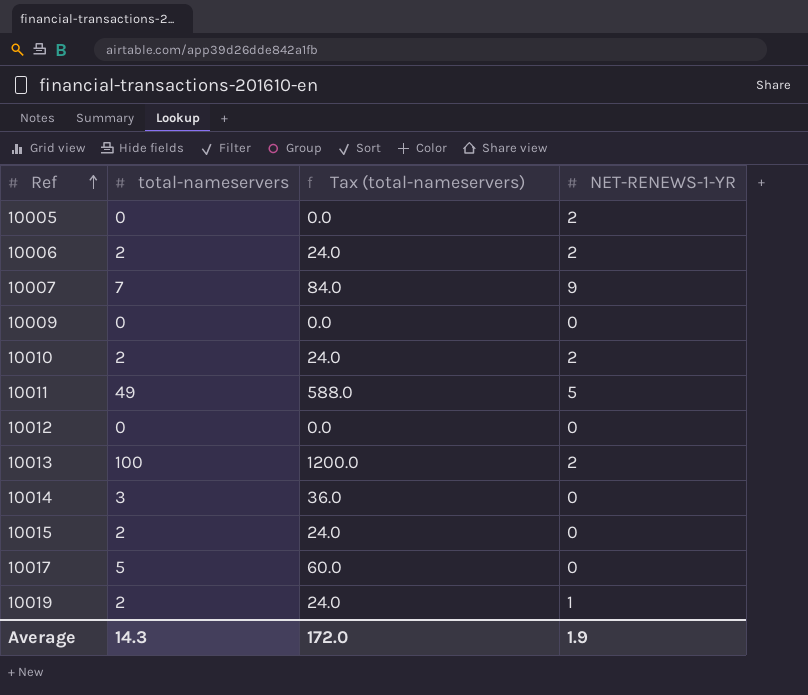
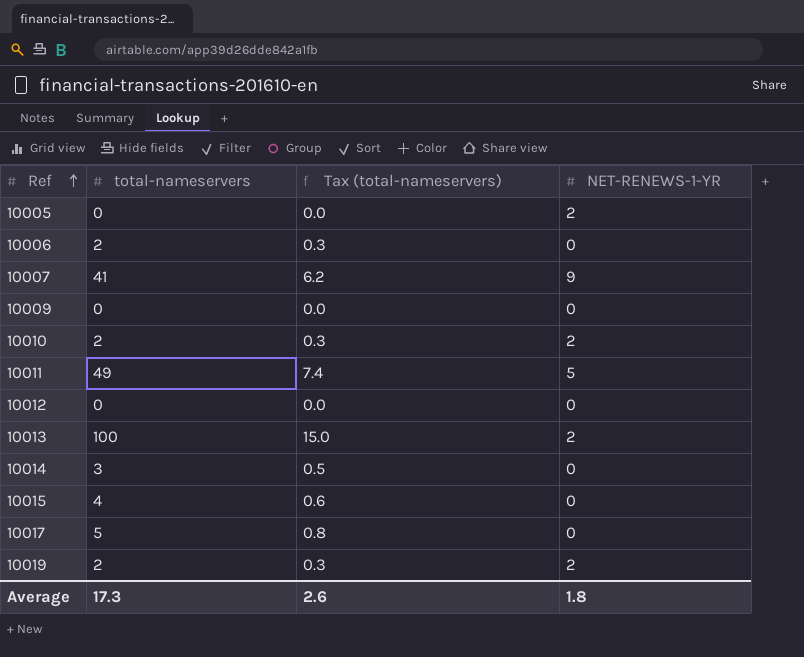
column Tax (total-nameservers) | formula: [total-nameservers] * 12 -> [total-nameservers] * 0.15
10006 | NET-RENEWS-1-YR: 2 -> 0
10007 | total-nameservers: 7 -> 41
10015 | total-nameservers: 2 -> 4
10019 | NET-RENEWS-1-YR: 1 -> 2
Average | total-nameservers: 14.3 -> 17.3
Average | Tax (total-nameservers): 172.0 -> 2.6
Average | NET-RENEWS-1-YR: 1.9 -> 1.8

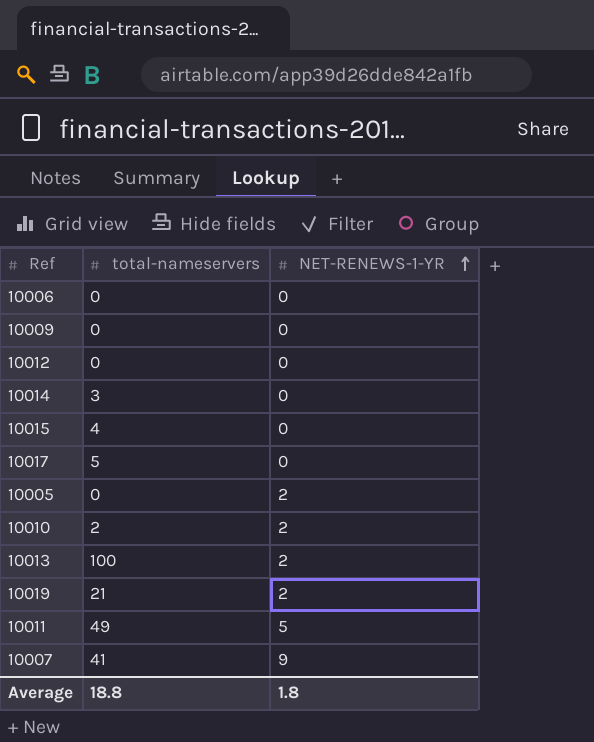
row order: Ref ascending -> NET-RENEWS-1-YR ascending
column Tax (total-nameservers) | formula: [total-nameservers] * 0.15 -> none
10006 | total-nameservers: 2 -> 0
10019 | total-nameservers: 2 -> 21
Average | total-nameservers: 17.3 -> 18.8

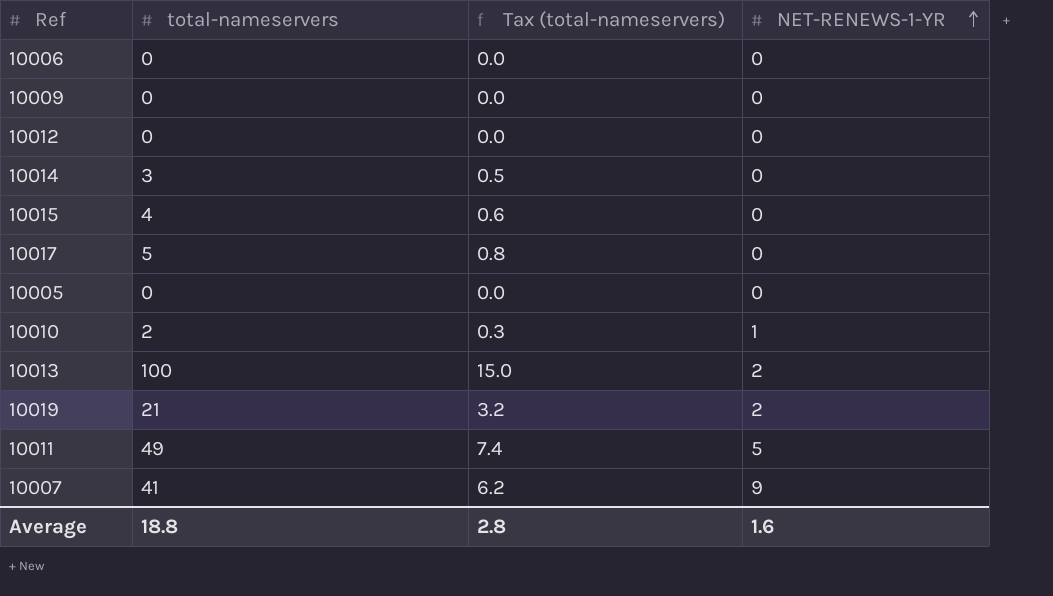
column Tax (total-nameservers) | formula: none -> [total-nameservers] * 0.15
10005 | NET-RENEWS-1-YR: 2 -> 0
10010 | NET-RENEWS-1-YR: 2 -> 1
Average | NET-RENEWS-1-YR: 1.8 -> 1.6

